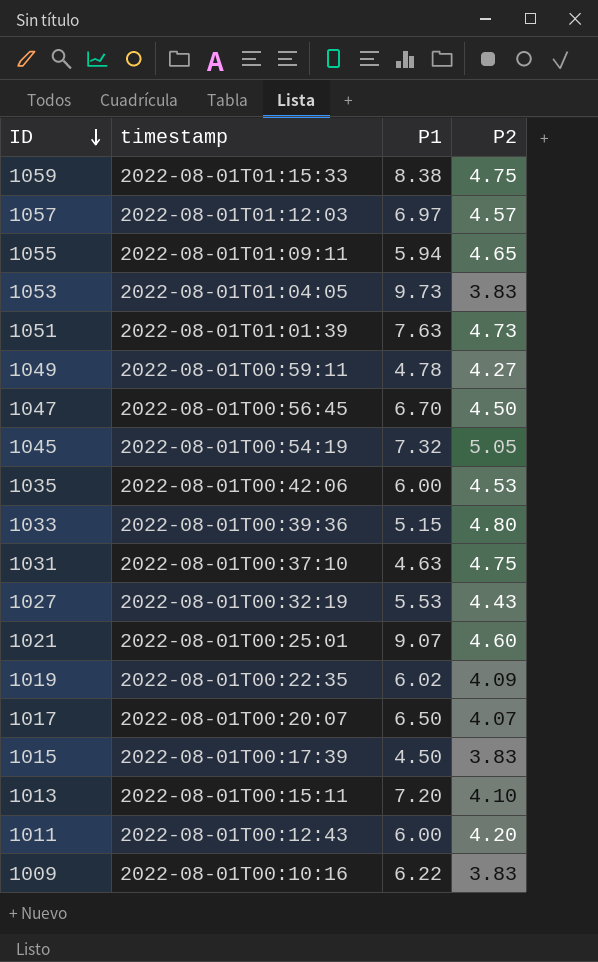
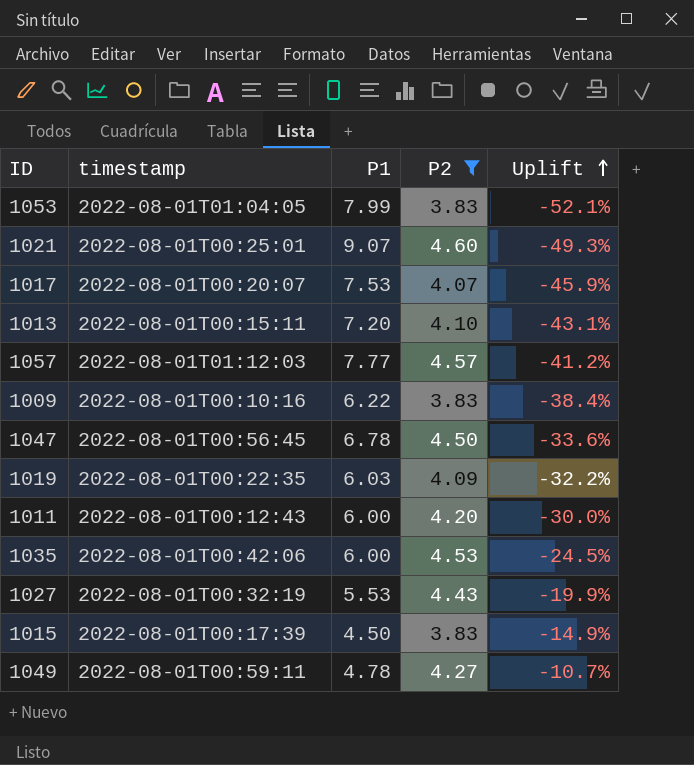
filter: none -> P2 <= 4.60
row order: ID descending -> Uplift ascending
column Uplift | formula: none -> ([P2] - [P1]) / [P1]
1053 | P1: 9.73 -> 7.99
1017 | P1: 6.50 -> 7.53
1057 | P1: 6.97 -> 7.77
1047 | P1: 6.70 -> 6.78
1019 | P1: 6.02 -> 6.03

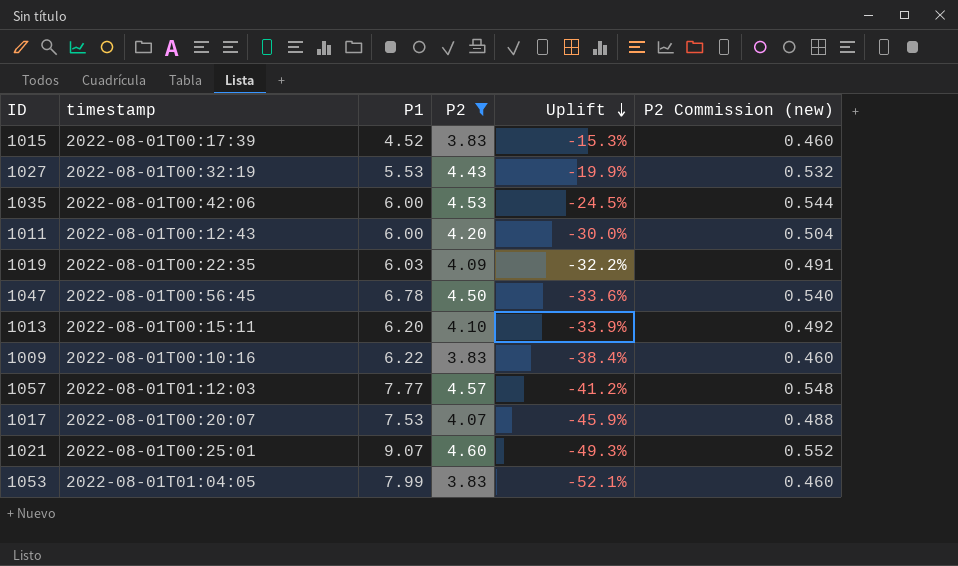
row order: Uplift ascending -> Uplift descending
column P2 Commission (new) | formula: none -> [P2] * 0.12
row 1049: 2022-08-01T00:59:11 | 4.78 | 4.27 | -10.7% -> none
1015 | P1: 4.50 -> 4.52
1015 | Uplift: -14.9% -> -15.3%
1013 | P1: 7.20 -> 6.20
1013 | Uplift: -43.1% -> -33.9%

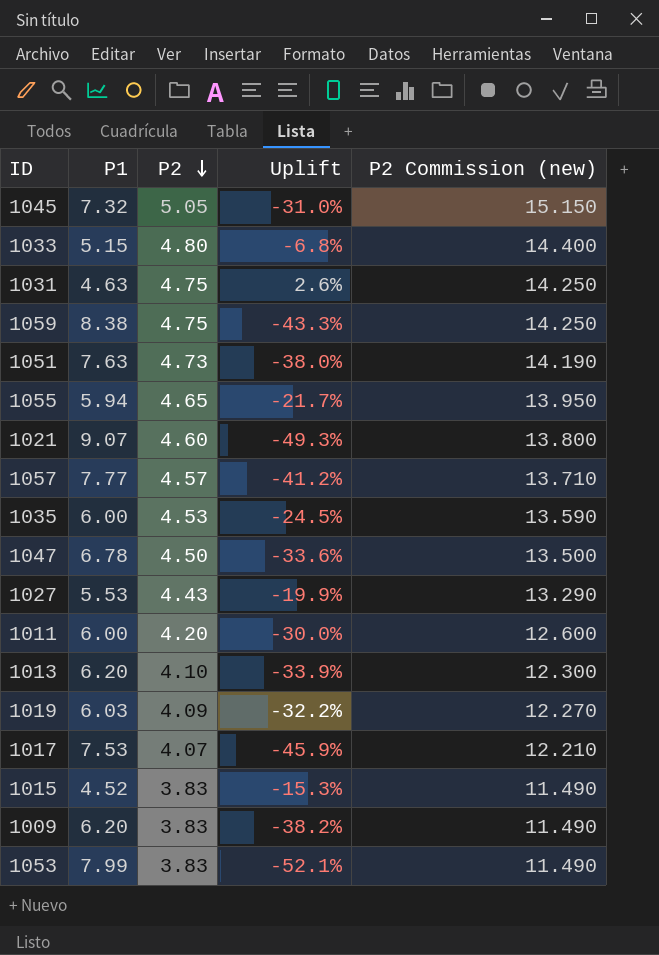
filter: P2 <= 4.60 -> none
row order: Uplift descending -> P2 descending
column timestamp | position: 2 -> none
column P2 Commission (new) | formula: [P2] * 0.12 -> [P2] * 3
1009 | P1: 6.22 -> 6.20
1009 | Uplift: -38.4% -> -38.2%

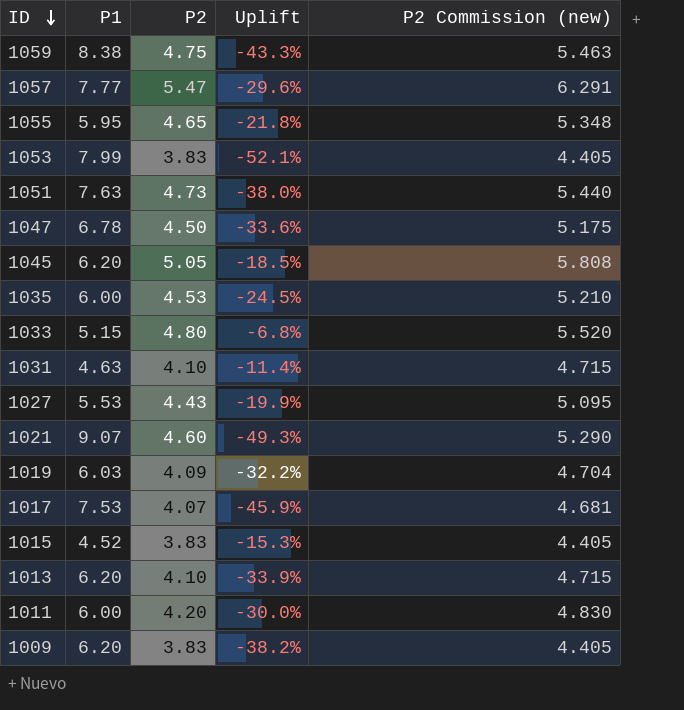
row order: P2 descending -> ID descending
column P2 Commission (new) | formula: [P2] * 3 -> [P2] * 1.15
1057 | P2: 4.57 -> 5.47
1057 | Uplift: -41.2% -> -29.6%
1055 | P1: 5.94 -> 5.95
1055 | Uplift: -21.7% -> -21.8%
1045 | P1: 7.32 -> 6.20
1045 | Uplift: -31.0% -> -18.5%
1031 | P2: 4.75 -> 4.10
1031 | Uplift: 2.6% -> -11.4%

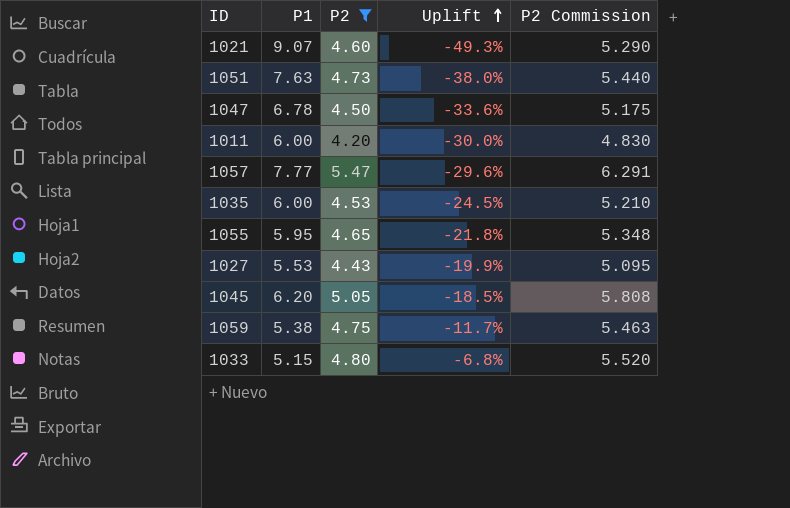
filter: none -> P2 >= 4.20
row order: ID descending -> Uplift ascending
column name: P2 Commission (new) -> P2 Commission
1059 | P1: 8.38 -> 5.38
1059 | Uplift: -43.3% -> -11.7%

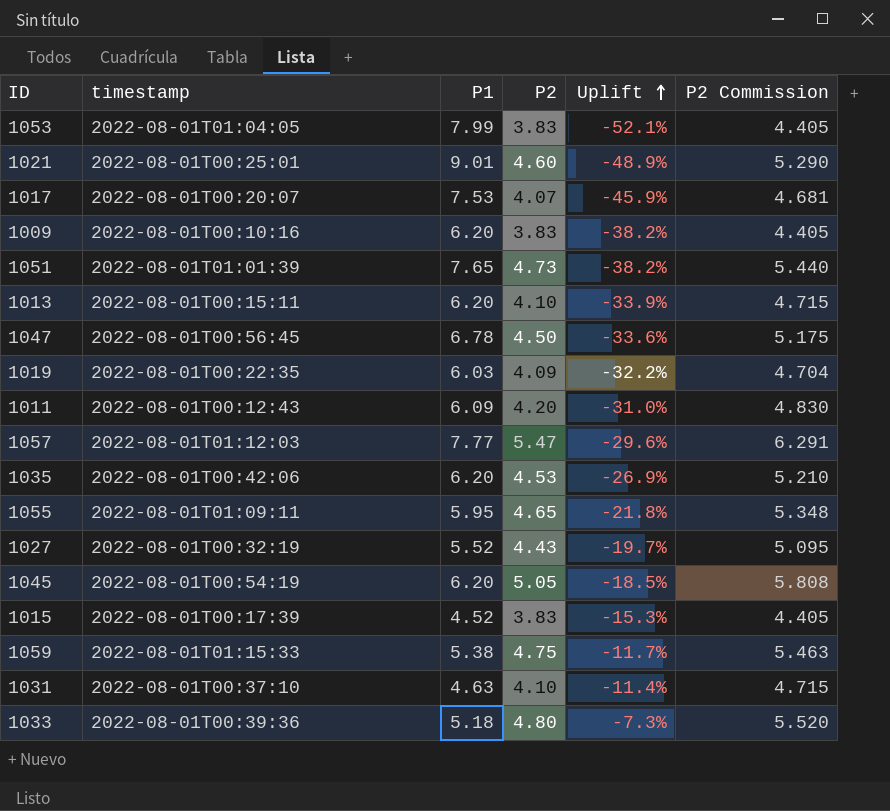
filter: P2 >= 4.20 -> none
column timestamp | position: none -> 2
1021 | P1: 9.07 -> 9.01
1021 | Uplift: -49.3% -> -48.9%
1051 | P1: 7.63 -> 7.65
1051 | Uplift: -38.0% -> -38.2%
1011 | P1: 6.00 -> 6.09
1011 | Uplift: -30.0% -> -31.0%
1035 | P1: 6.00 -> 6.20
1035 | Uplift: -24.5% -> -26.9%
1027 | P1: 5.53 -> 5.52
1027 | Uplift: -19.9% -> -19.7%
1033 | P1: 5.15 -> 5.18
1033 | Uplift: -6.8% -> -7.3%

